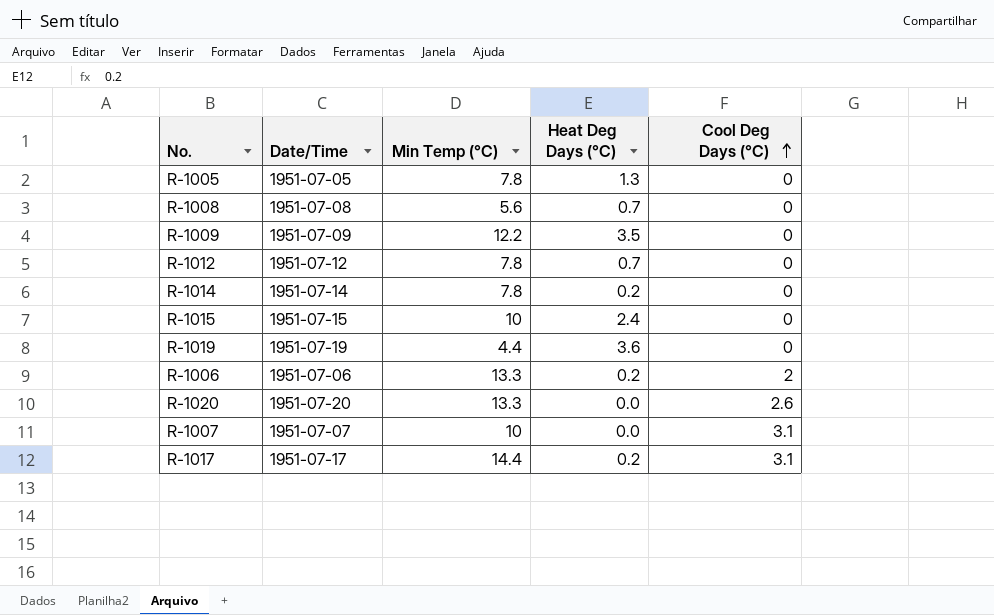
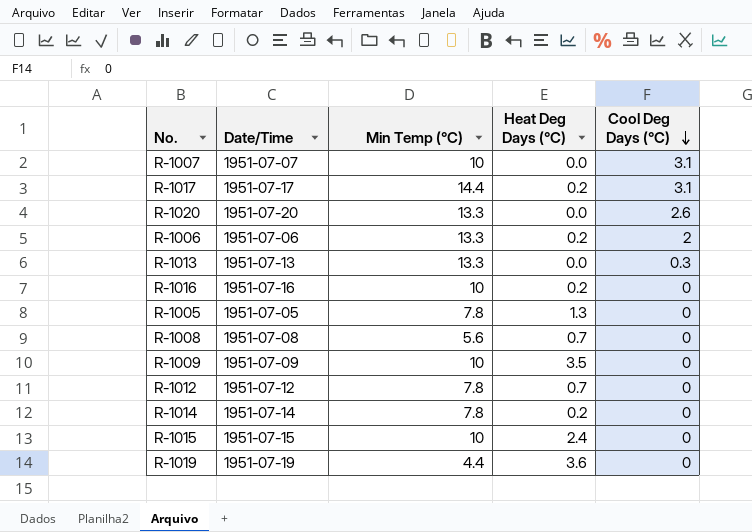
row order: Cool Deg Days (°C) ascending -> Cool Deg Days (°C) descending
row R-1013: none -> 1951-07-13 | 13.3 | 0.0 | 0.3
row R-1016: none -> 1951-07-16 | 10 | 0.2 | 0
R-1009 | Min Temp (°C): 12.2 -> 10

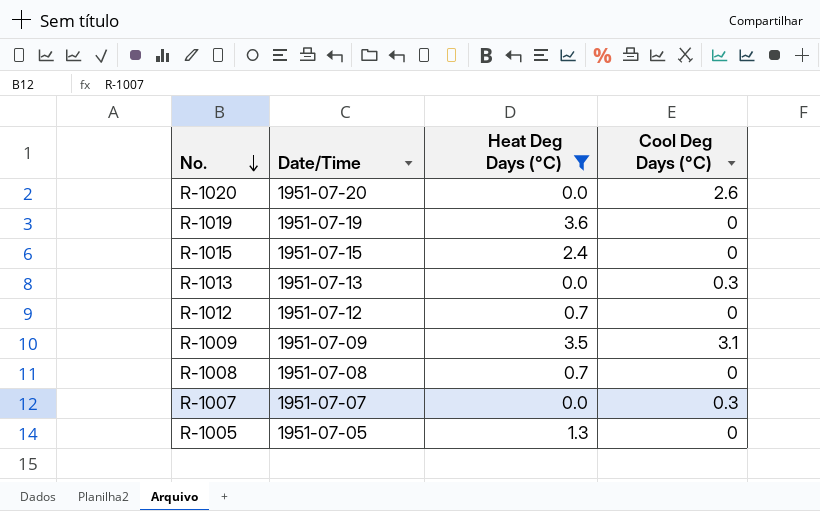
filter: none -> Heat Deg Days (°C) != 0.2
row order: Cool Deg Days (°C) descending -> No. descending
column Min Temp (°C) | position: 3 -> none
R-1009 | Cool Deg Days (°C): 0 -> 3.1
R-1007 | Cool Deg Days (°C): 3.1 -> 0.3

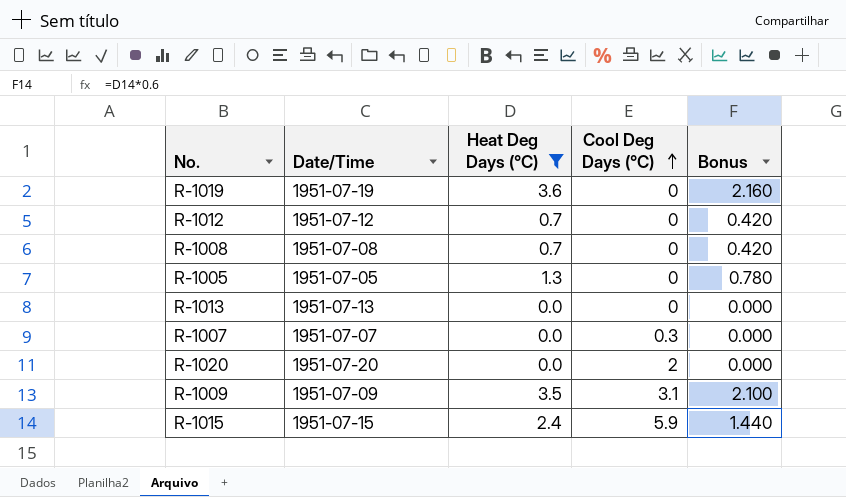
row order: No. descending -> Cool Deg Days (°C) ascending
column Bonus | formula: none -> [Heat Deg Days (°C)] * 0.6
R-1013 | Cool Deg Days (°C): 0.3 -> 0
R-1020 | Cool Deg Days (°C): 2.6 -> 2
R-1015 | Cool Deg Days (°C): 0 -> 5.9

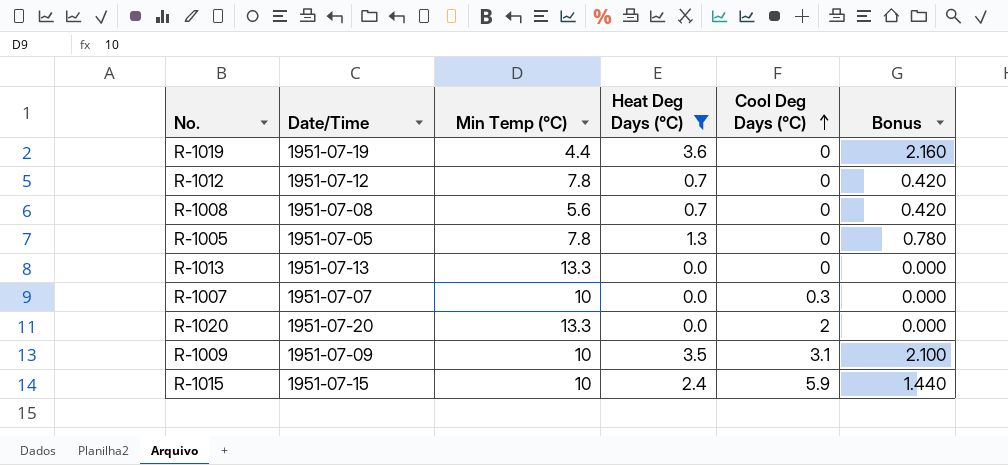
column Min Temp (°C) | position: none -> 3

